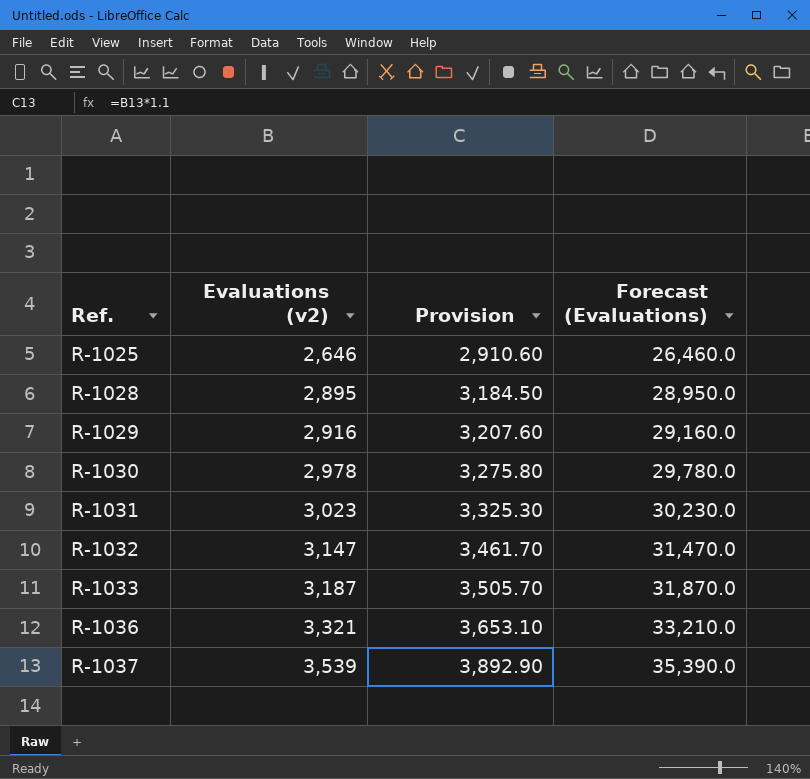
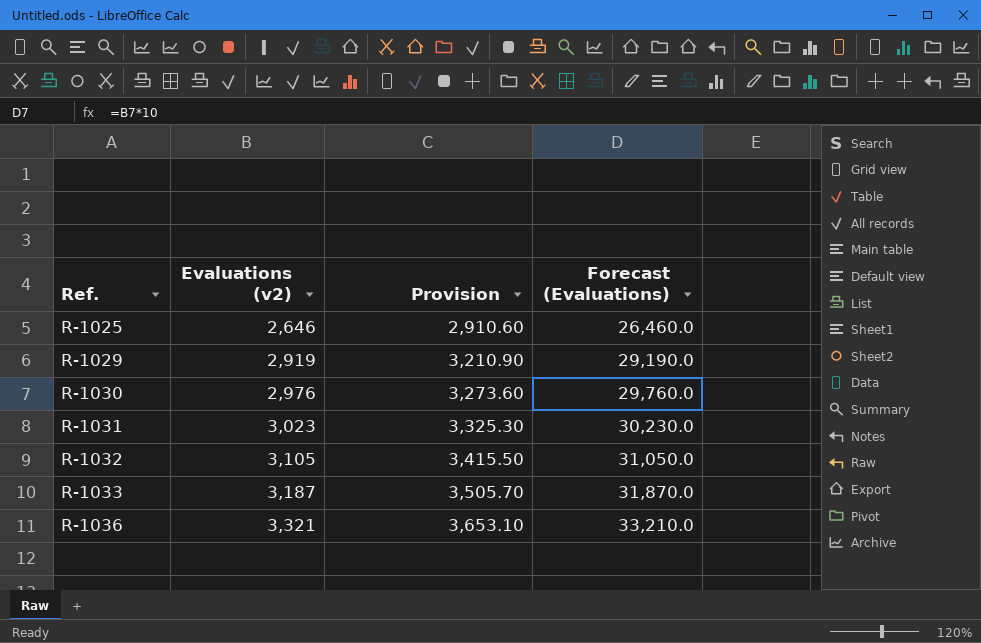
row R-1028: 2,895 | 3,184.50 | 28,950.0 -> none
row R-1037: 3,539 | 3,892.90 | 35,390.0 -> none
R-1029 | Evaluations (v2): 2,916 -> 2,919
R-1029 | Provision: 3,207.60 -> 3,210.90
R-1029 | Forecast (Evaluations): 29,160.0 -> 29,190.0
R-1030 | Evaluations (v2): 2,978 -> 2,976
R-1030 | Provision: 3,275.80 -> 3,273.60
R-1030 | Forecast (Evaluations): 29,780.0 -> 29,760.0
R-1032 | Evaluations (v2): 3,147 -> 3,105
R-1032 | Provision: 3,461.70 -> 3,415.50
R-1032 | Forecast (Evaluations): 31,470.0 -> 31,050.0

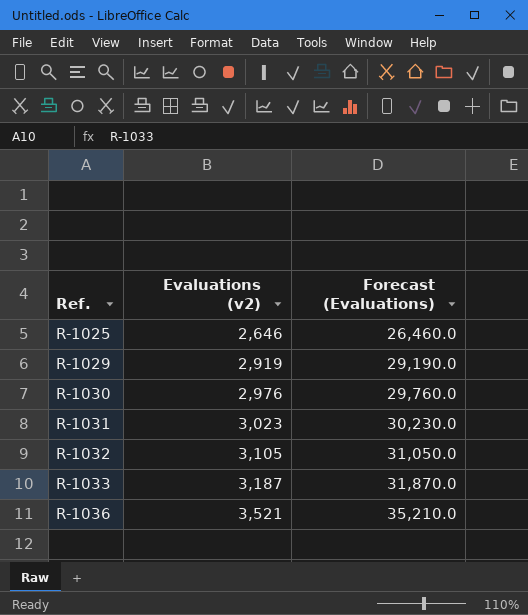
column Provision | formula: [Evaluations (v2)] * 1.1 -> none
R-1036 | Evaluations (v2): 3,321 -> 3,521
R-1036 | Forecast (Evaluations): 33,210.0 -> 35,210.0

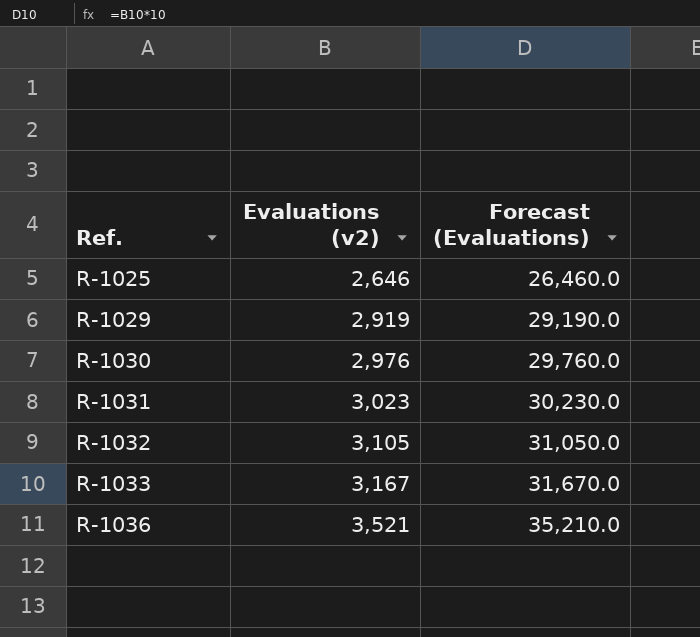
R-1033 | Evaluations (v2): 3,187 -> 3,167
R-1033 | Forecast (Evaluations): 31,870.0 -> 31,670.0

